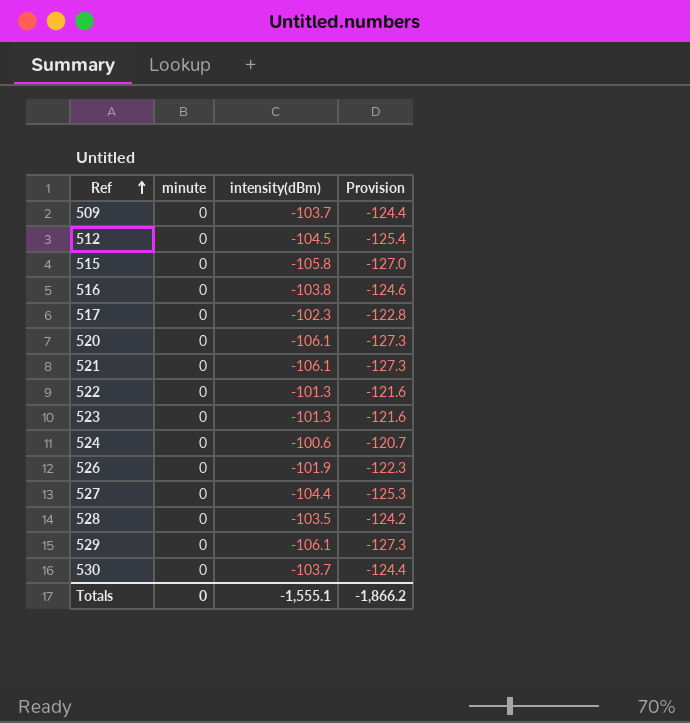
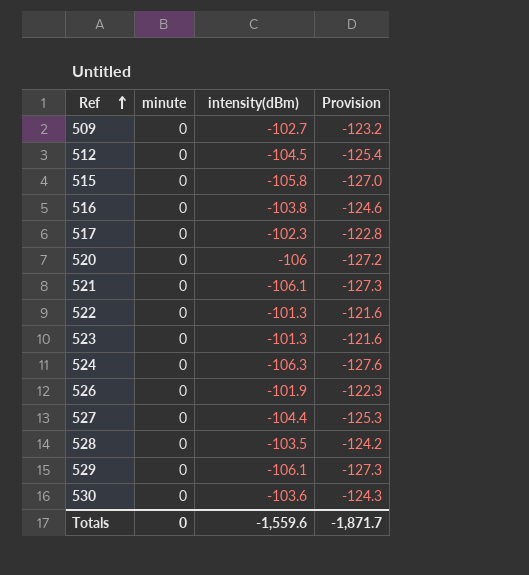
509 | intensity(dBm): -103.7 -> -102.7
509 | Provision: -124.4 -> -123.2
520 | intensity(dBm): -106.1 -> -106
520 | Provision: -127.3 -> -127.2
524 | intensity(dBm): -100.6 -> -106.3
524 | Provision: -120.7 -> -127.6
530 | intensity(dBm): -103.7 -> -103.6
530 | Provision: -124.4 -> -124.3
Totals | intensity(dBm): -1,555.1 -> -1,559.6
Totals | Provision: -1,866.2 -> -1,871.7

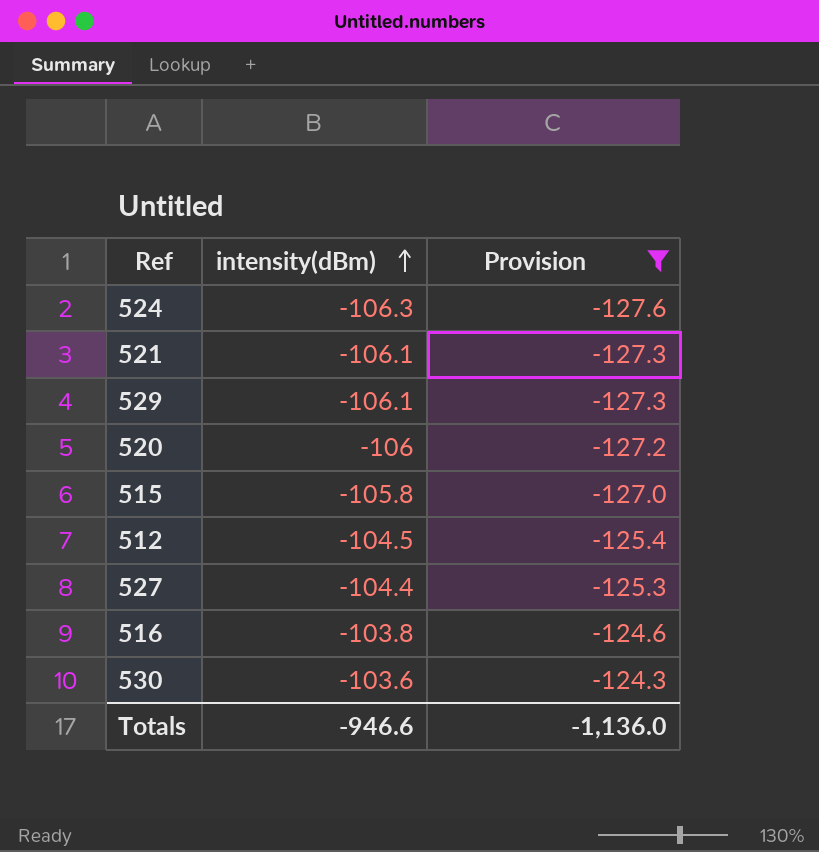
filter: none -> Provision <= -124.3
row order: Ref ascending -> intensity(dBm) ascending
column minute | position: 2 -> none
Totals | intensity(dBm): -1,559.6 -> -946.6
Totals | Provision: -1,871.7 -> -1,136.0

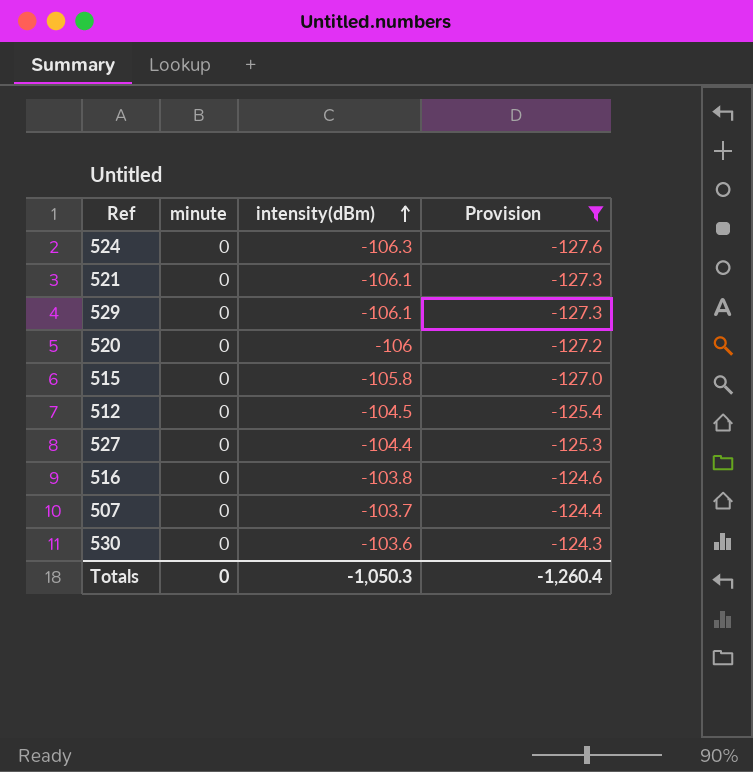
column minute | position: none -> 2
row 507: none -> 0 | -103.7 | -124.4
Totals | intensity(dBm): -946.6 -> -1,050.3
Totals | Provision: -1,136.0 -> -1,260.4

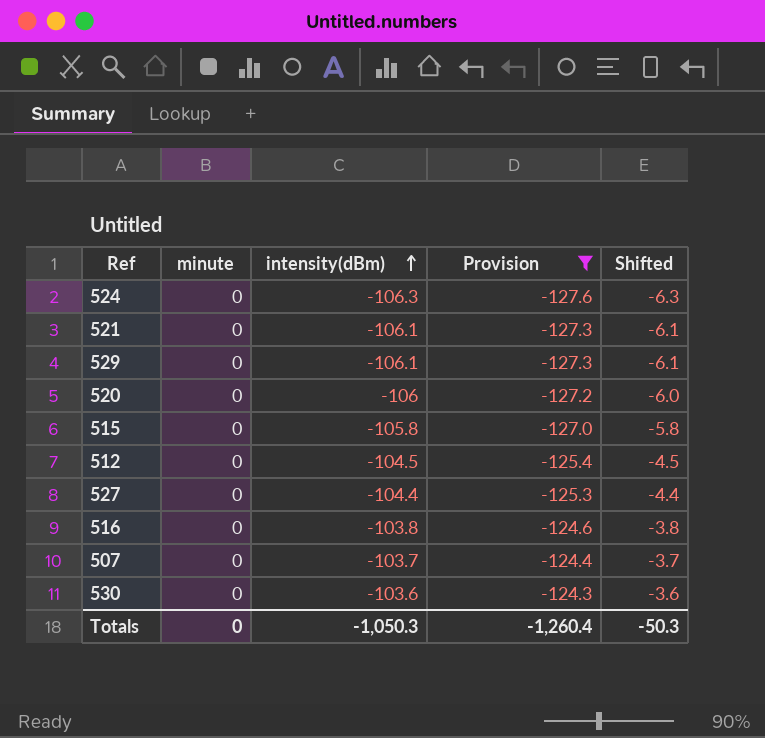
column Shifted | formula: none -> [intensity(dBm)] + 100

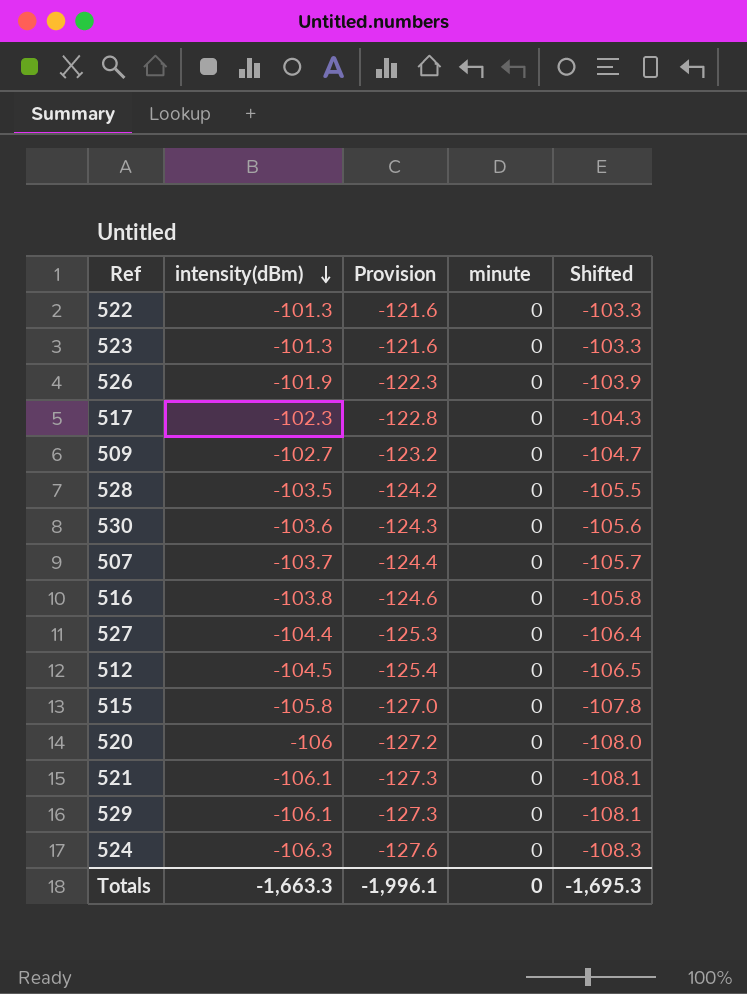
filter: Provision <= -124.3 -> none
row order: intensity(dBm) ascending -> intensity(dBm) descending
column minute | position: 2 -> 4
column Shifted | formula: [intensity(dBm)] + 100 -> [intensity(dBm)] - 2
Totals | intensity(dBm): -1,050.3 -> -1,663.3
Totals | Provision: -1,260.4 -> -1,996.1
Totals | Shifted: -50.3 -> -1,695.3

